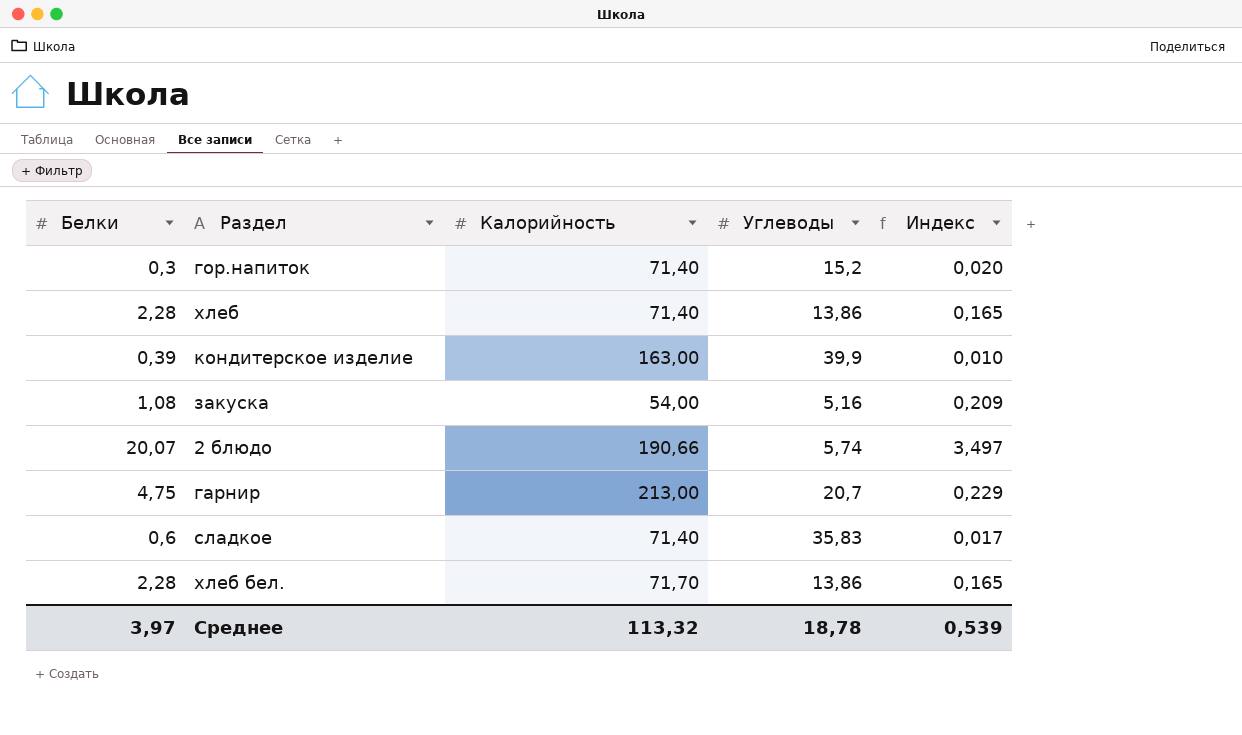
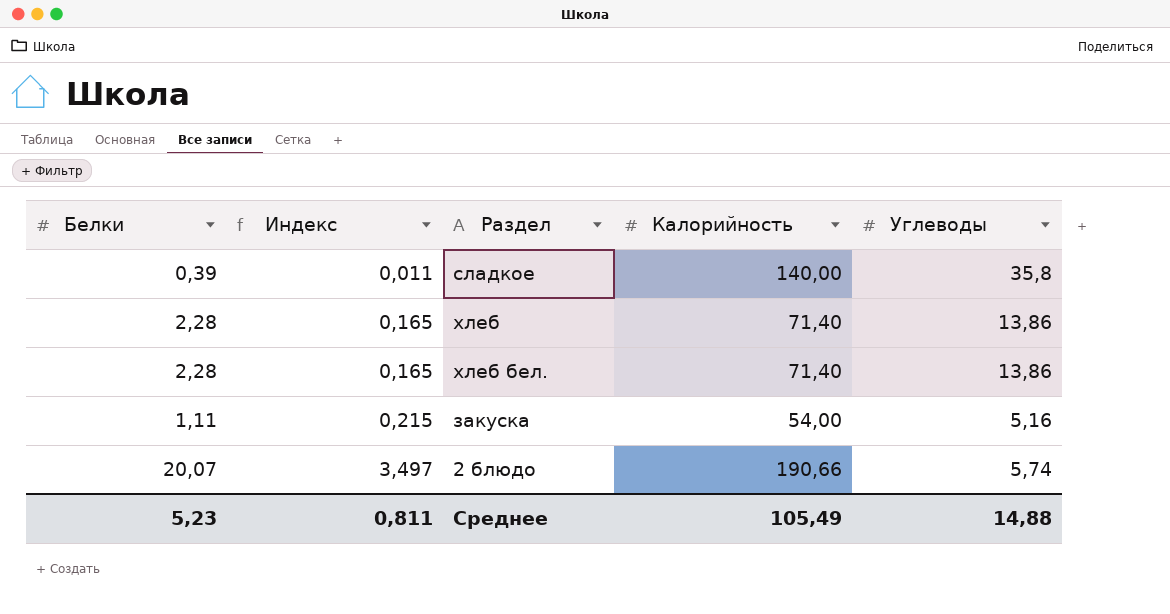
row order: none -> Индекс ascending
column Индекс | position: 5 -> 2
row гор.напиток: 0,3 | 71,40 | 15,2 | 0,020 -> none
row кондитерское изделие: 0,39 | 163,00 | 39,9 | 0,010 -> none
row гарнир: 4,75 | 213,00 | 20,7 | 0,229 -> none
сладкое | Белки: 0,6 -> 0,39
сладкое | Индекс: 0,017 -> 0,011
сладкое | Калорийность: 71,40 -> 140,00
сладкое | Углеводы: 35,83 -> 35,8
хлеб бел. | Калорийность: 71,70 -> 71,40
закуска | Белки: 1,08 -> 1,11
закуска | Индекс: 0,209 -> 0,215
Среднее | Белки: 3,97 -> 5,23
Среднее | Индекс: 0,539 -> 0,811
Среднее | Калорийность: 113,32 -> 105,49
Среднее | Углеводы: 18,78 -> 14,88

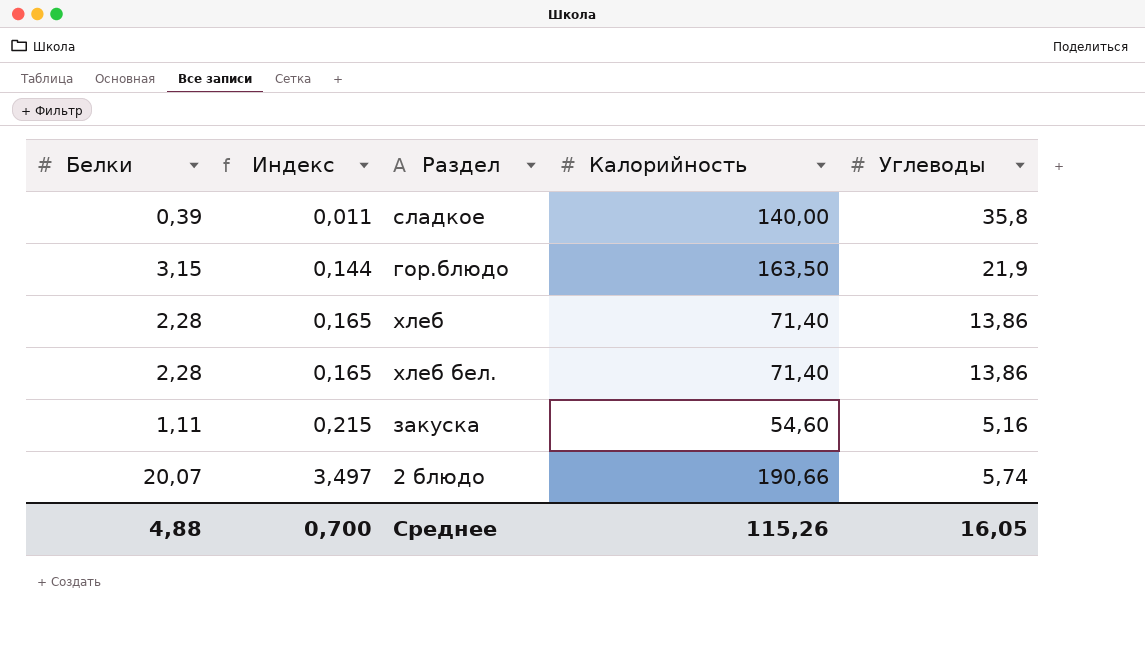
row гор.блюдо: none -> 3,15 | 0,144 | 163,50 | 21,9
закуска | Калорийность: 54,00 -> 54,60
Среднее | Белки: 5,23 -> 4,88
Среднее | Индекс: 0,811 -> 0,700
Среднее | Калорийность: 105,49 -> 115,26
Среднее | Углеводы: 14,88 -> 16,05

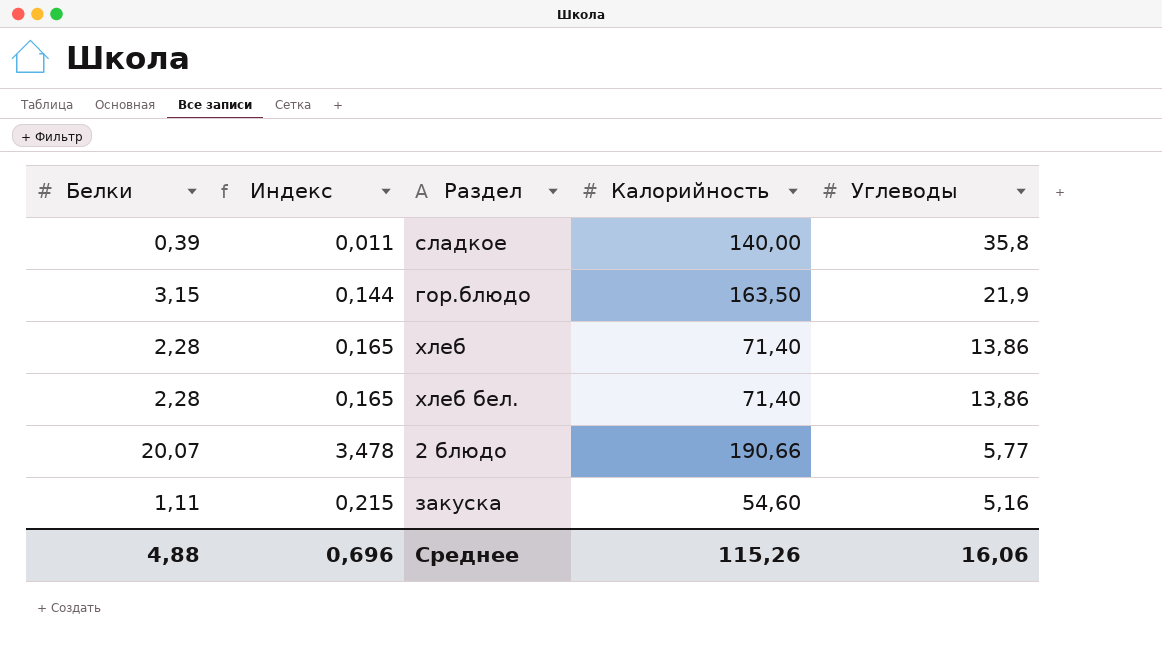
row order: Индекс ascending -> Углеводы descending
2 блюдо | Индекс: 3,497 -> 3,478
2 блюдо | Углеводы: 5,74 -> 5,77
Среднее | Индекс: 0,700 -> 0,696
Среднее | Углеводы: 16,05 -> 16,06

